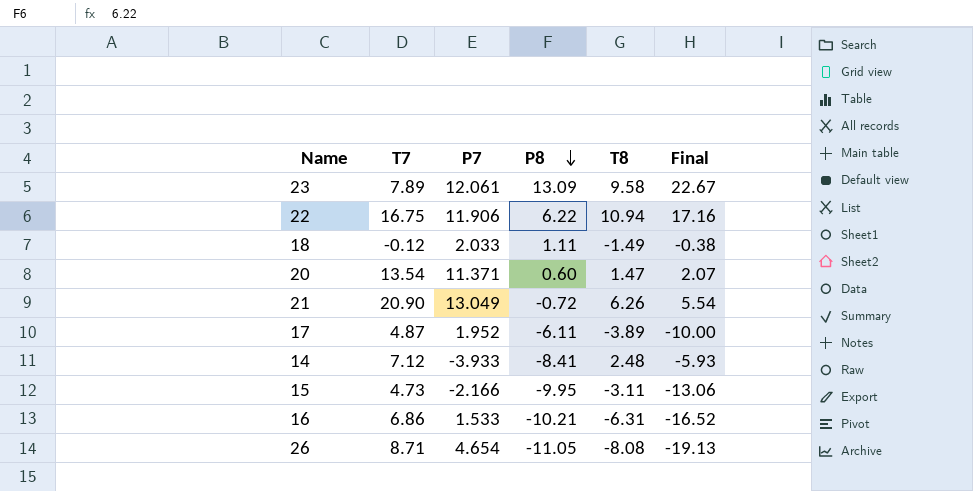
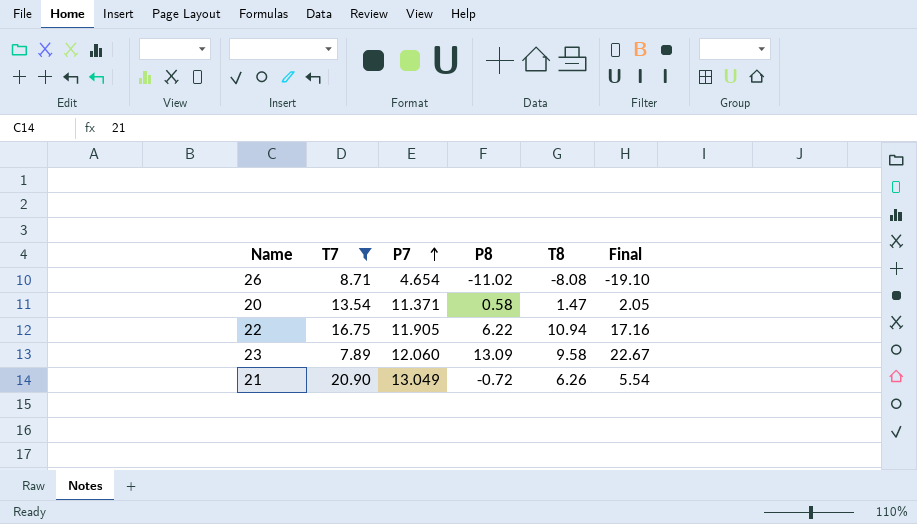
filter: none -> T7 >= 7.89
row order: P8 descending -> P7 ascending
26 | P8: -11.05 -> -11.02
26 | Final: -19.13 -> -19.10
20 | P8: 0.60 -> 0.58
20 | Final: 2.07 -> 2.05
22 | P7: 11.906 -> 11.905
23 | P7: 12.061 -> 12.060

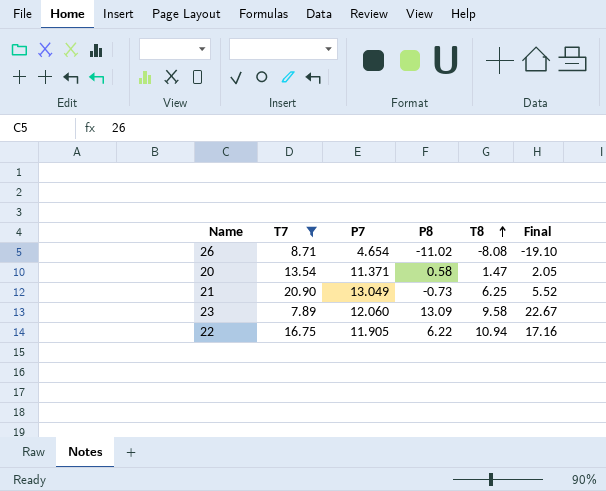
row order: P7 ascending -> T8 ascending
21 | P8: -0.72 -> -0.73
21 | T8: 6.26 -> 6.25
21 | Final: 5.54 -> 5.52

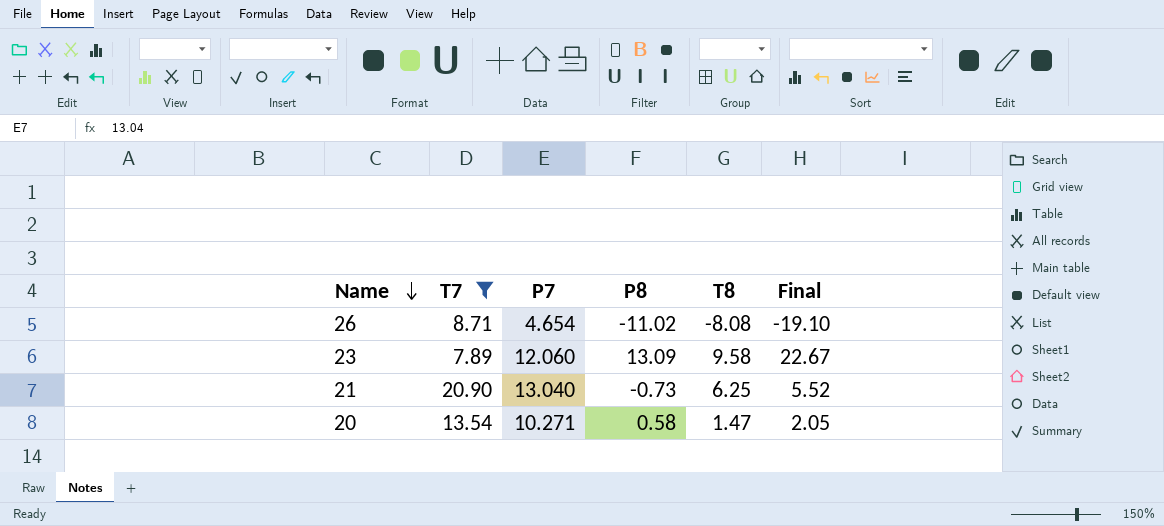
row order: T8 ascending -> Name descending
row 22: 16.75 | 11.905 | 6.22 | 10.94 | 17.16 -> none
21 | P7: 13.049 -> 13.040
20 | P7: 11.371 -> 10.271

